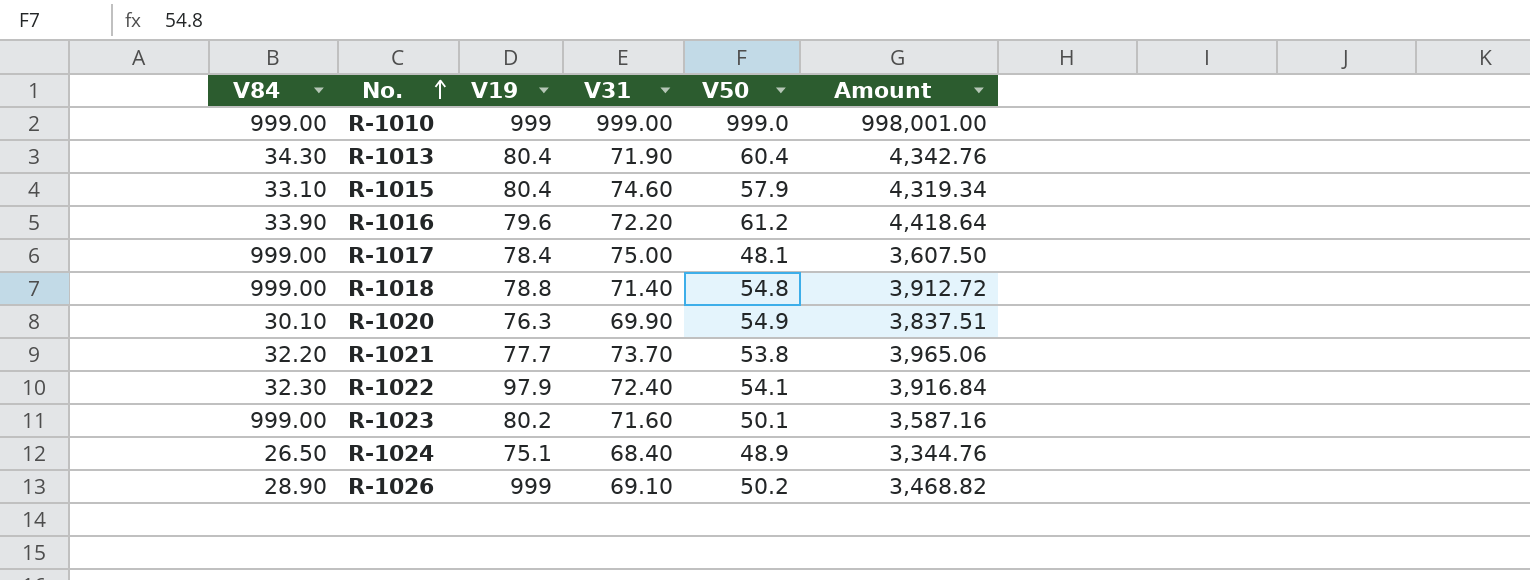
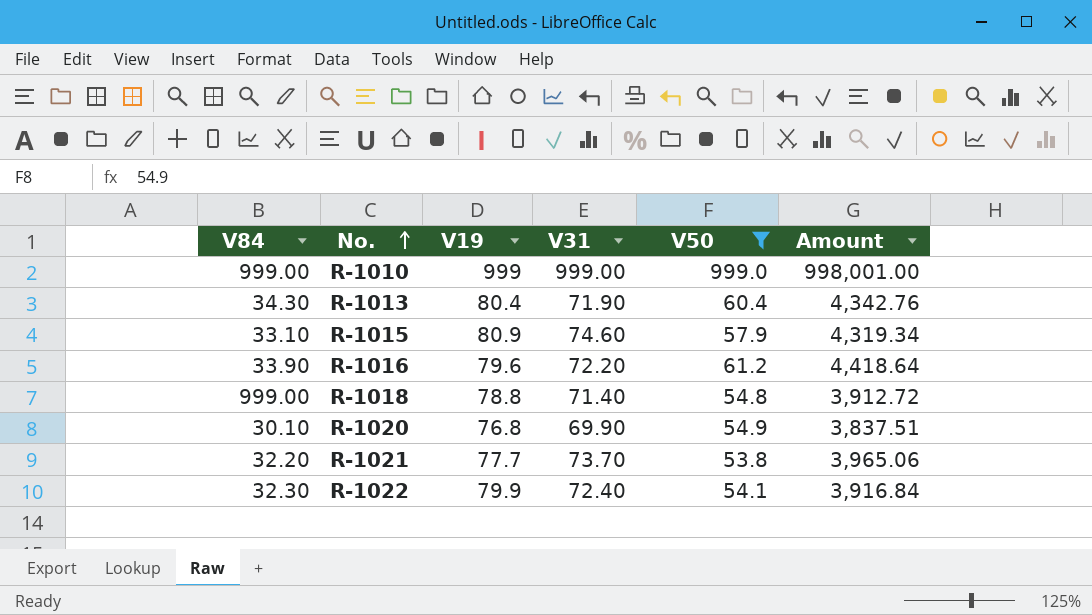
filter: none -> V50 >= 53.8
R-1015 | V19: 80.4 -> 80.9
R-1020 | V19: 76.3 -> 76.8
R-1022 | V19: 97.9 -> 79.9

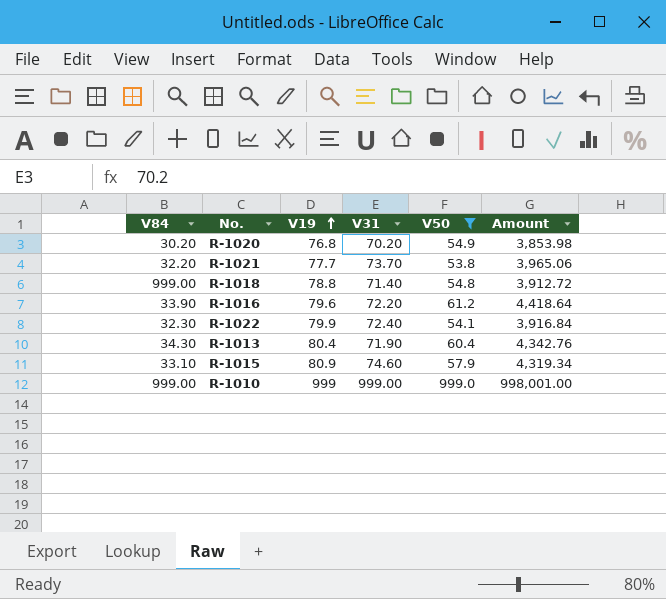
row order: No. ascending -> V19 ascending
R-1020 | V84: 30.10 -> 30.20
R-1020 | V31: 69.90 -> 70.20
R-1020 | Amount: 3,837.51 -> 3,853.98

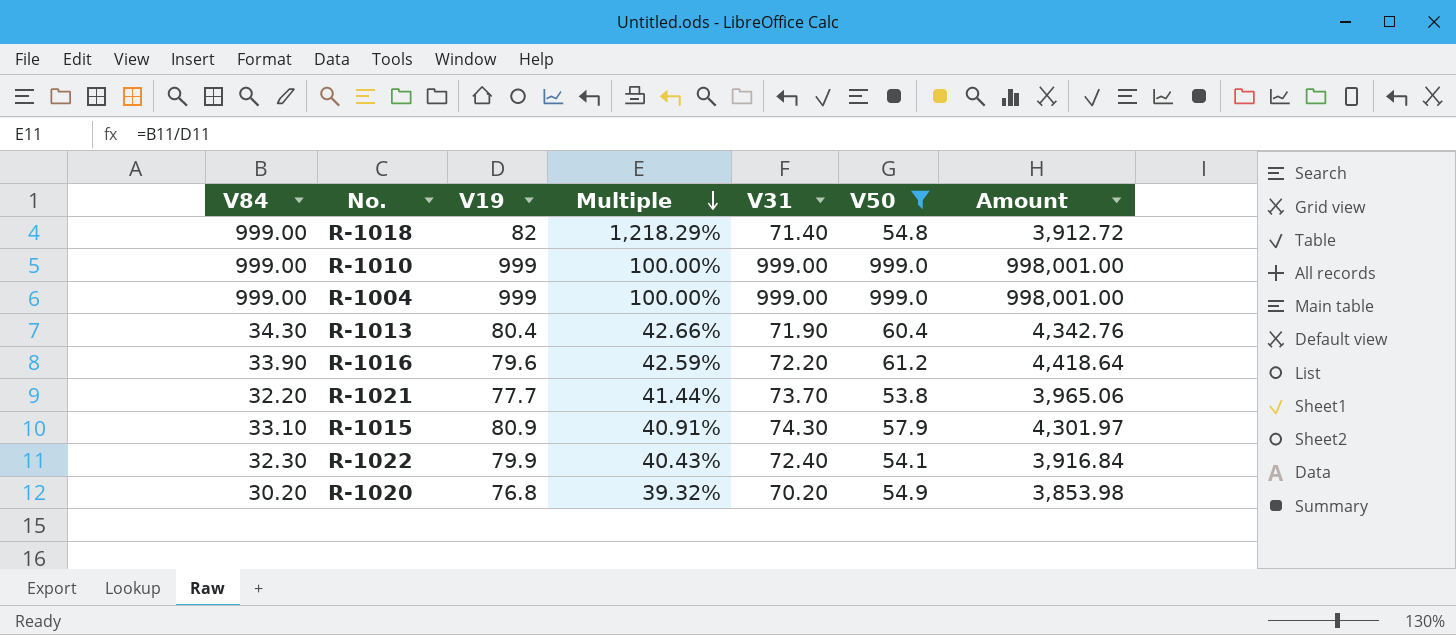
row order: V19 ascending -> Multiple descending
column Multiple | formula: none -> [V84] / [V19]
R-1018 | V19: 78.8 -> 82
row R-1004: none -> 999.00 | 999 | 100.00% | 999.00 | 999.0 | 998,001.00
R-1015 | V31: 74.60 -> 74.30
R-1015 | Amount: 4,319.34 -> 4,301.97

